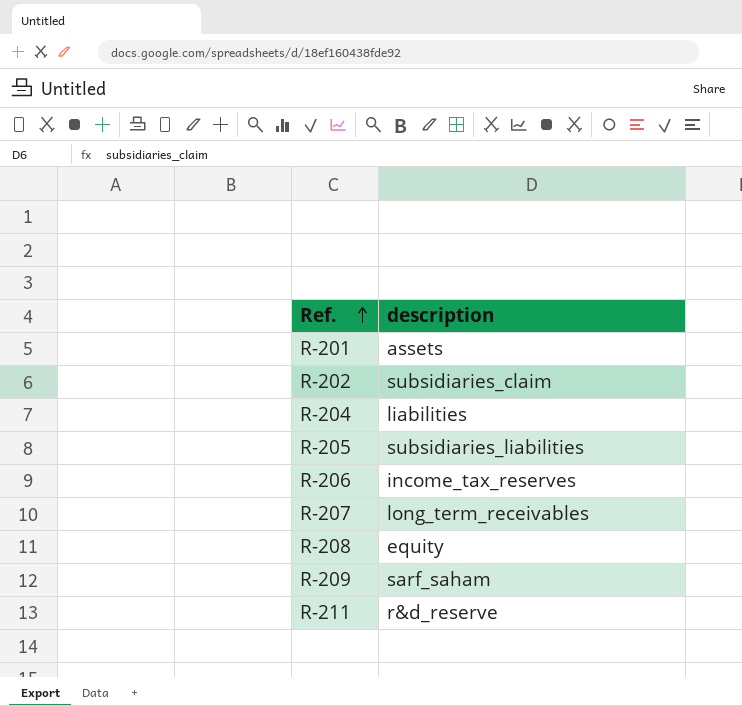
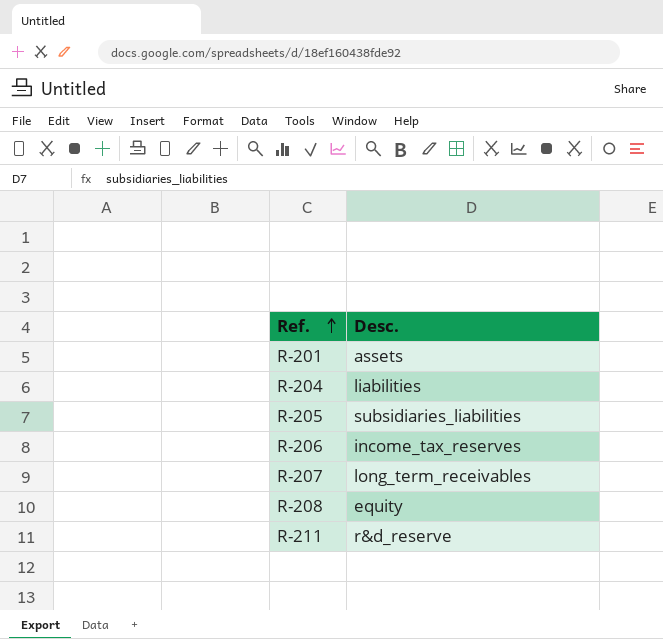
column name: description -> Desc.
row R-202: subsidiaries_claim -> none
row R-209: sarf_saham -> none

